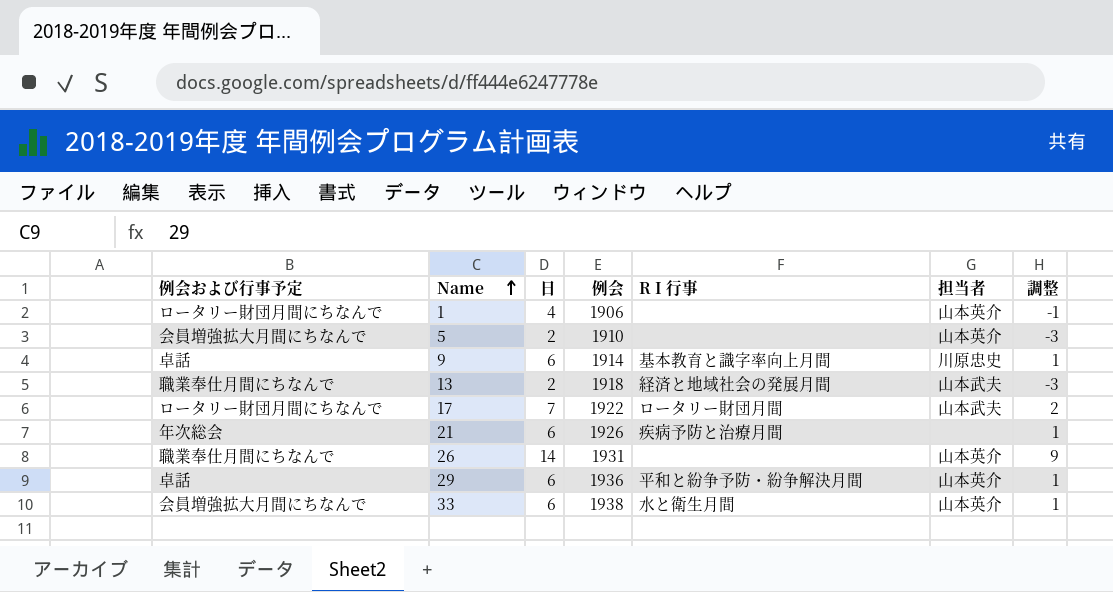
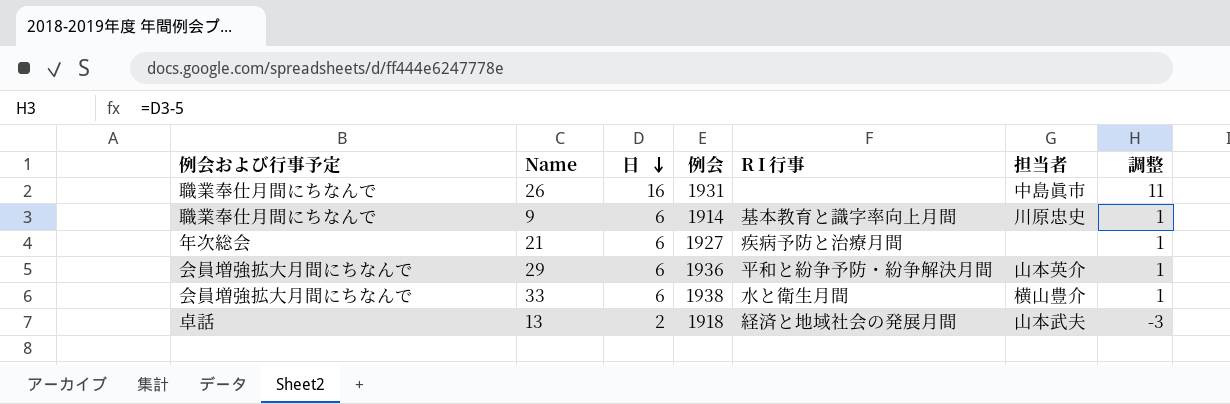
row order: Name ascending -> 日 descending
row 1: ロータリー財団月間にちなんで | 4 | 1906 | none | 山本英介 | -1 -> none
row 5: 会員増強拡大月間にちなんで | 2 | 1910 | none | 山本英介 | -3 -> none
row 17: ロータリー財団月間にちなんで | 7 | 1922 | ロータリー財団月間 | 山本武夫 | 2 -> none
26 | 日: 14 -> 16
26 | 担当者: 山本英介 -> 中島眞市
26 | 調整: 9 -> 11
9 | 例会および行事予定: 卓話 -> 職業奉仕月間にちなんで
21 | 例会: 1926 -> 1927
29 | 例会および行事予定: 卓話 -> 会員増強拡大月間にちなんで
33 | 担当者: 山本英介 -> 横山豊介
13 | 例会および行事予定: 職業奉仕月間にちなんで -> 卓話

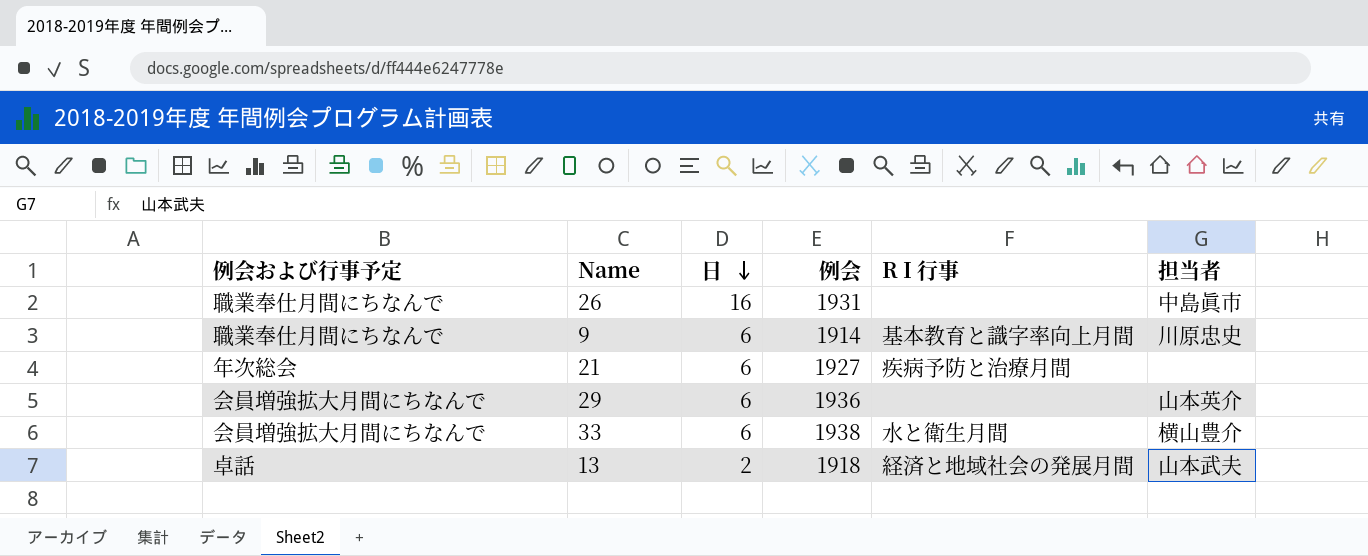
column 調整 | formula: [日] - 5 -> none
29 | R I 行事: 平和と紛争予防・紛争解決月間 -> none

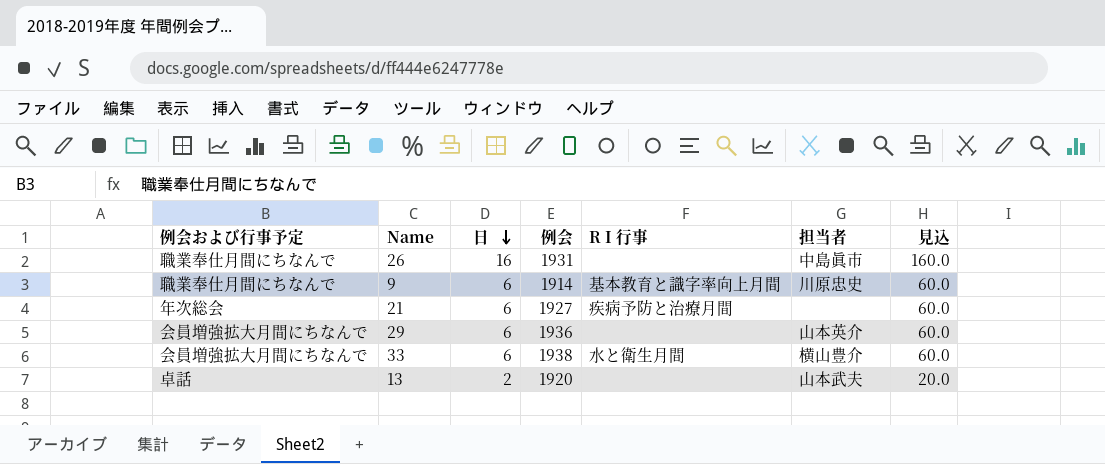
column 見込 | formula: none -> [日] * 10
13 | 例会: 1918 -> 1920
13 | R I 行事: 経済と地域社会の発展月間 -> none

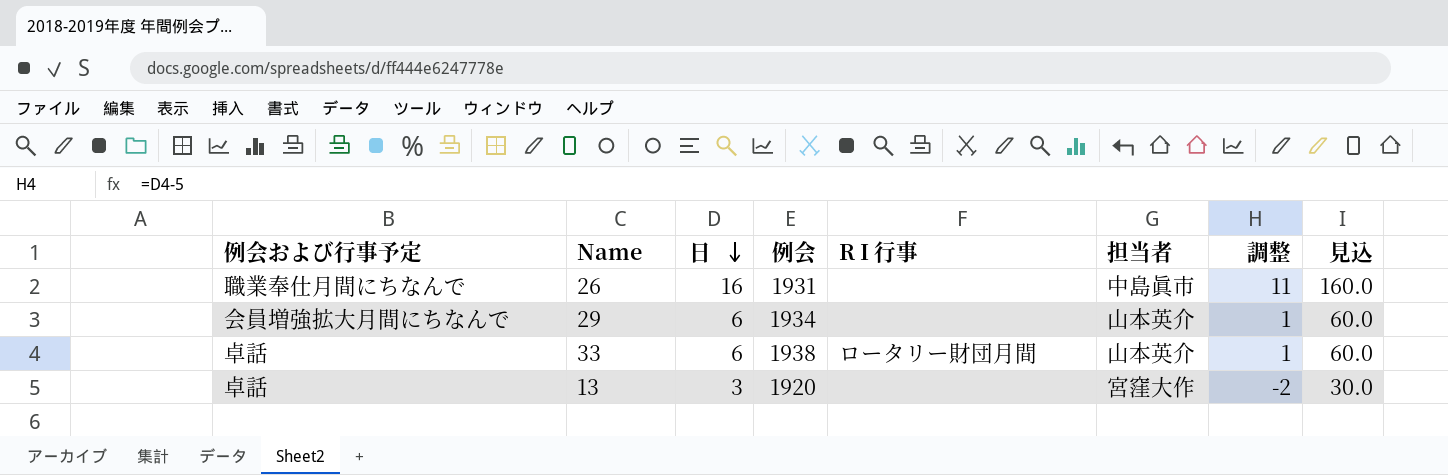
column 調整 | formula: none -> [日] - 5
row 9: 職業奉仕月間にちなんで | 6 | 1914 | 基本教育と識字率向上月間 | 川原忠史 | 60.0 -> none
row 21: 年次総会 | 6 | 1927 | 疾病予防と治療月間 | none | 60.0 -> none
29 | 例会: 1936 -> 1934
33 | 例会および行事予定: 会員増強拡大月間にちなんで -> 卓話
33 | R I 行事: 水と衛生月間 -> ロータリー財団月間
33 | 担当者: 横山豊介 -> 山本英介
13 | 日: 2 -> 3
13 | 担当者: 山本武夫 -> 宮窪大作
13 | 見込: 20.0 -> 30.0

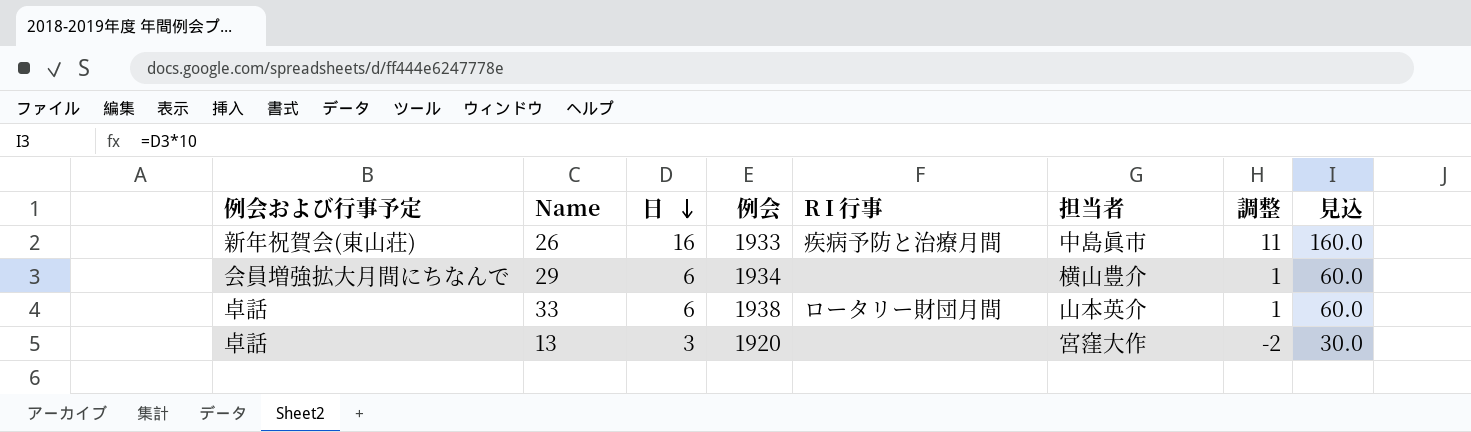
26 | 例会および行事予定: 職業奉仕月間にちなんで -> 新年祝賀会(東山荘)
26 | 例会: 1931 -> 1933
26 | R I 行事: none -> 疾病予防と治療月間
29 | 担当者: 山本英介 -> 横山豊介

